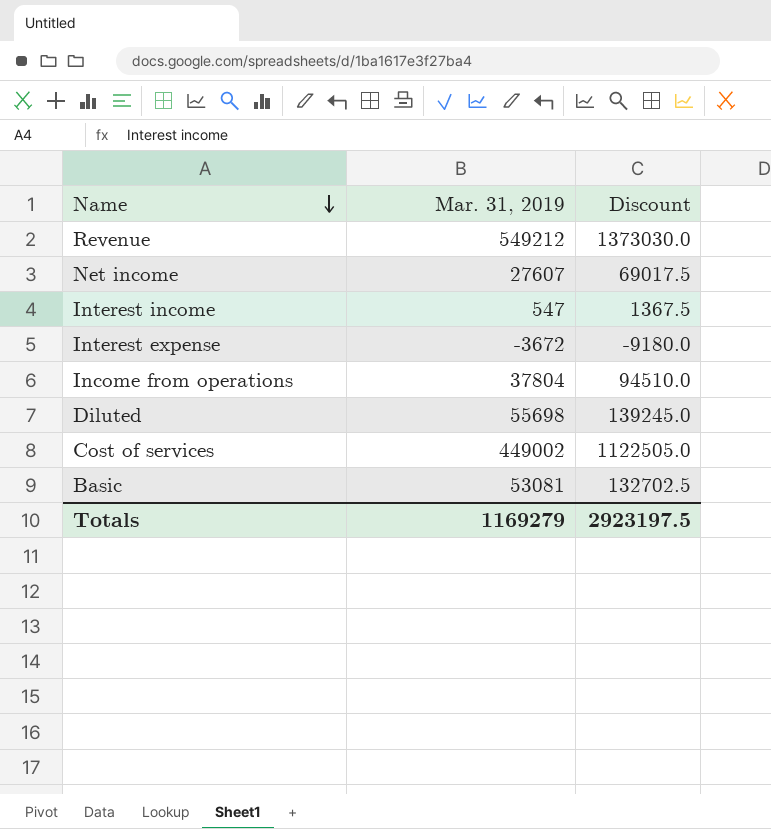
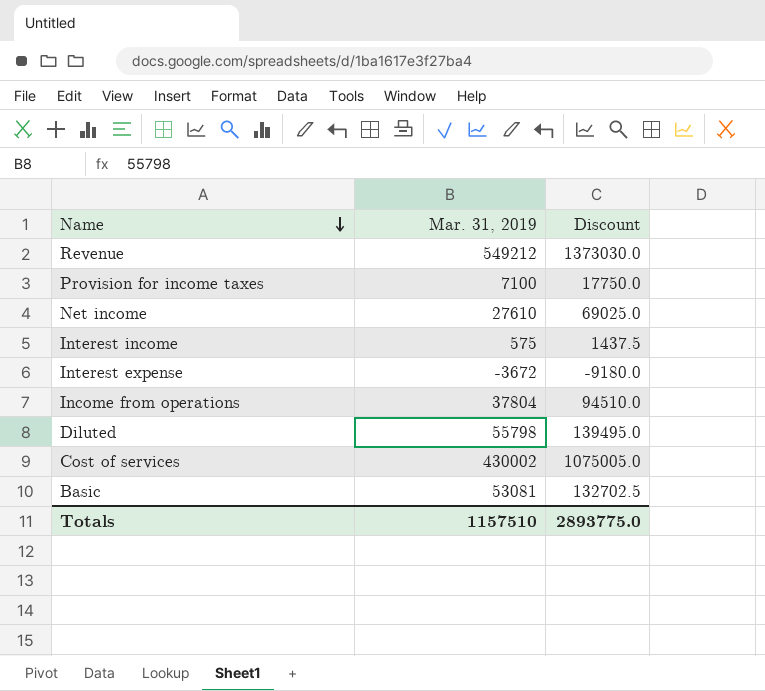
row Provision for income taxes: none -> 7100 | 17750.0
Net income | Mar. 31, 2019: 27607 -> 27610
Net income | Discount: 69017.5 -> 69025.0
Interest income | Mar. 31, 2019: 547 -> 575
Interest income | Discount: 1367.5 -> 1437.5
Diluted | Mar. 31, 2019: 55698 -> 55798
Diluted | Discount: 139245.0 -> 139495.0
Cost of services | Mar. 31, 2019: 449002 -> 430002
Cost of services | Discount: 1122505.0 -> 1075005.0
Totals | Mar. 31, 2019: 1169279 -> 1157510
Totals | Discount: 2923197.5 -> 2893775.0

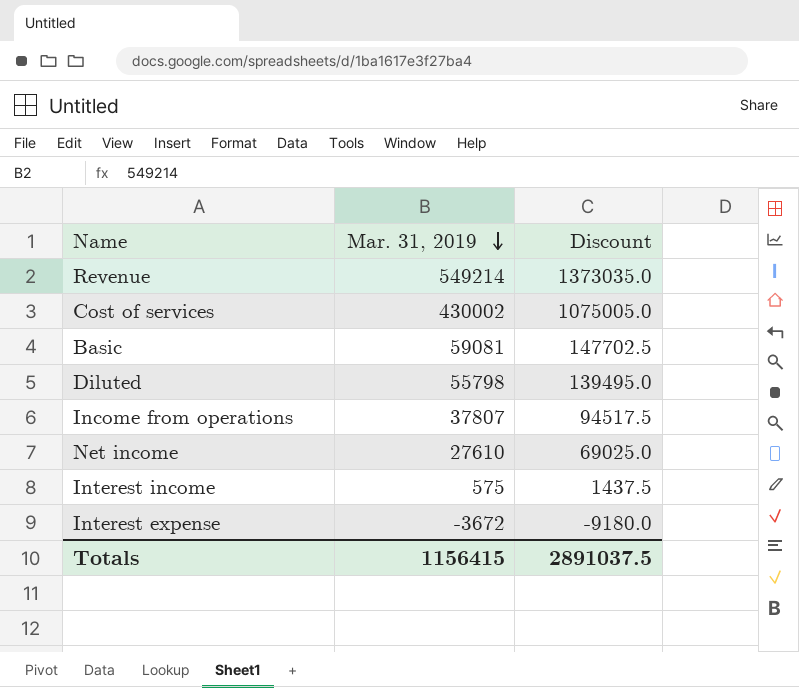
row order: Name descending -> Mar. 31, 2019 descending
row Provision for income taxes: 7100 | 17750.0 -> none
Revenue | Mar. 31, 2019: 549212 -> 549214
Revenue | Discount: 1373030.0 -> 1373035.0
Basic | Mar. 31, 2019: 53081 -> 59081
Basic | Discount: 132702.5 -> 147702.5
Income from operations | Mar. 31, 2019: 37804 -> 37807
Income from operations | Discount: 94510.0 -> 94517.5
Totals | Mar. 31, 2019: 1157510 -> 1156415
Totals | Discount: 2893775.0 -> 2891037.5

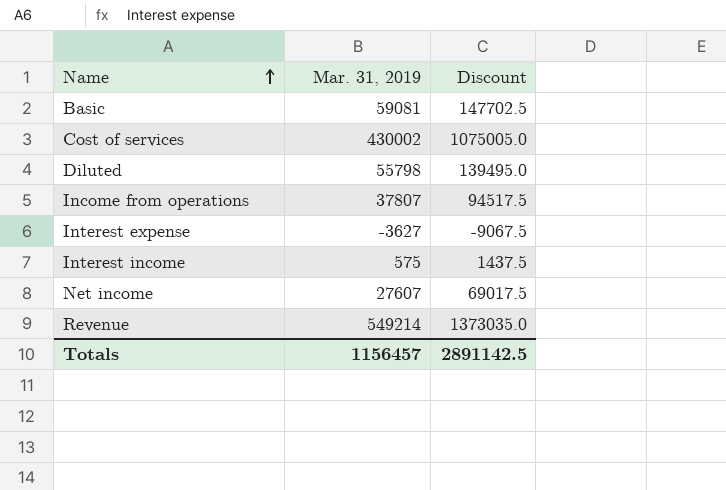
row order: Mar. 31, 2019 descending -> Name ascending
Interest expense | Mar. 31, 2019: -3672 -> -3627
Interest expense | Discount: -9180.0 -> -9067.5
Net income | Mar. 31, 2019: 27610 -> 27607
Net income | Discount: 69025.0 -> 69017.5
Totals | Mar. 31, 2019: 1156415 -> 1156457
Totals | Discount: 2891037.5 -> 2891142.5

